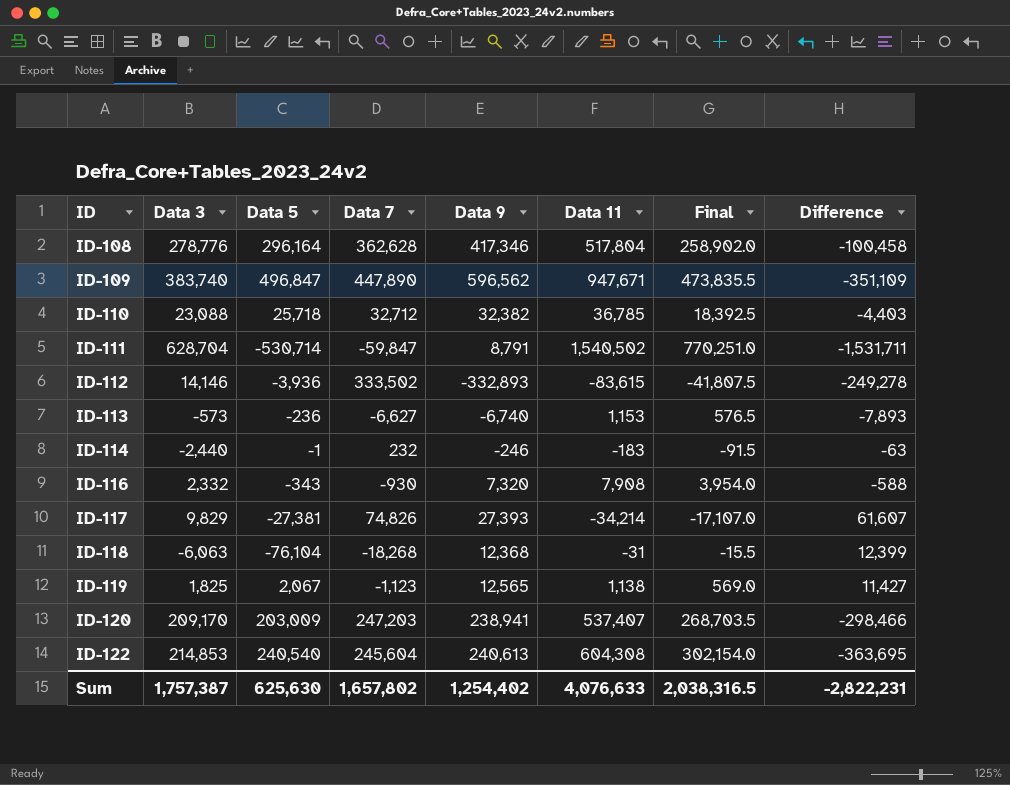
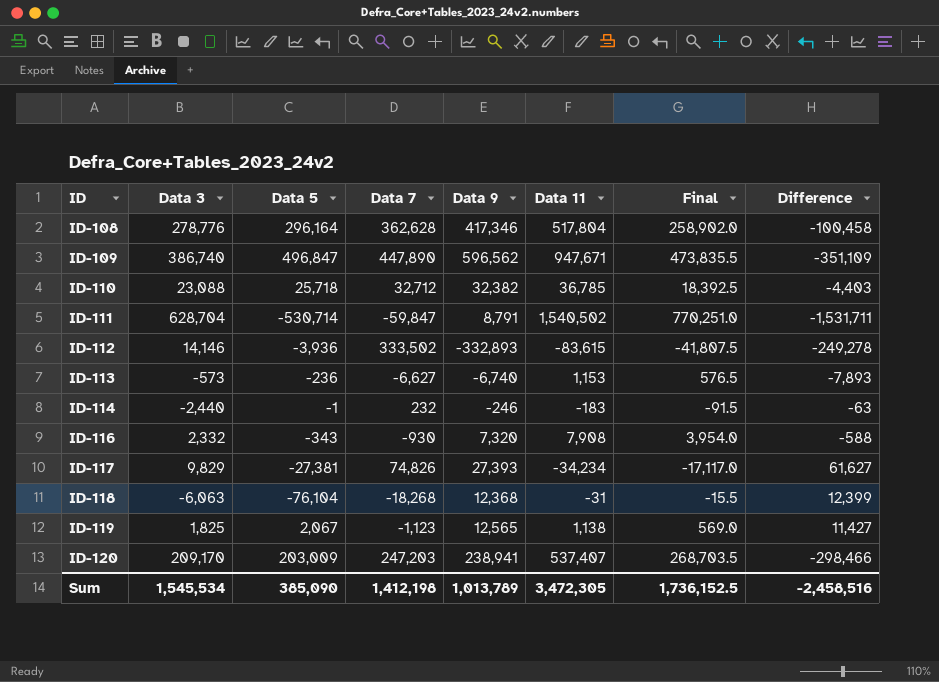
row ID-122: 214,853 | 240,540 | 245,604 | 240,613 | 604,308 | 302,154.0 | -363,695 -> none
ID-109 | Data 3: 383,740 -> 386,740
ID-117 | Data 11: -34,214 -> -34,234
ID-117 | Final: -17,107.0 -> -17,117.0
ID-117 | Difference: 61,607 -> 61,627
Sum | Data 3: 1,757,387 -> 1,545,534
Sum | Data 5: 625,630 -> 385,090
Sum | Data 7: 1,657,802 -> 1,412,198
Sum | Data 9: 1,254,402 -> 1,013,789
Sum | Data 11: 4,076,633 -> 3,472,305
Sum | Final: 2,038,316.5 -> 1,736,152.5
Sum | Difference: -2,822,231 -> -2,458,516

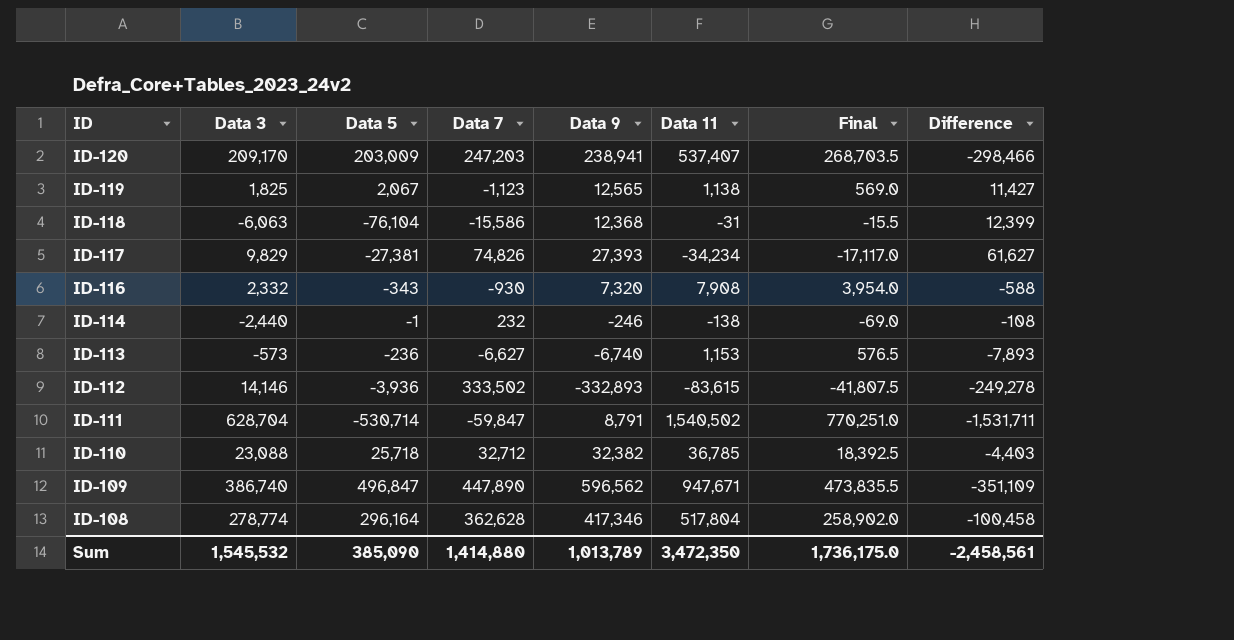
row order: ID ascending -> ID descending
ID-118 | Data 7: -18,268 -> -15,586
ID-114 | Data 11: -183 -> -138
ID-114 | Final: -91.5 -> -69.0
ID-114 | Difference: -63 -> -108
ID-108 | Data 3: 278,776 -> 278,774
Sum | Data 3: 1,545,534 -> 1,545,532
Sum | Data 7: 1,412,198 -> 1,414,880
Sum | Data 11: 3,472,305 -> 3,472,350
Sum | Final: 1,736,152.5 -> 1,736,175.0
Sum | Difference: -2,458,516 -> -2,458,561

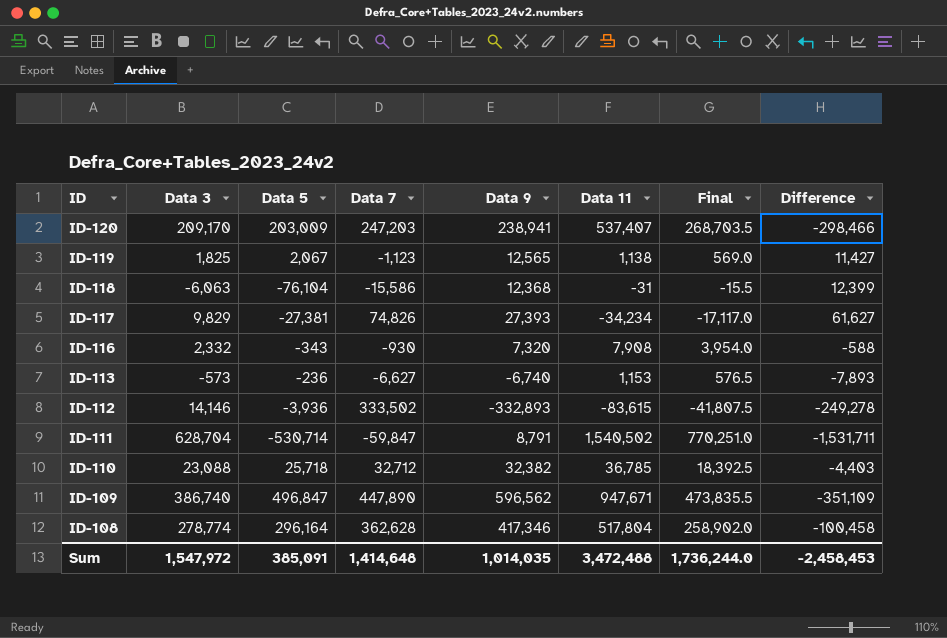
row ID-114: -2,440 | -1 | 232 | -246 | -138 | -69.0 | -108 -> none
Sum | Data 3: 1,545,532 -> 1,547,972
Sum | Data 5: 385,090 -> 385,091
Sum | Data 7: 1,414,880 -> 1,414,648
Sum | Data 9: 1,013,789 -> 1,014,035
Sum | Data 11: 3,472,350 -> 3,472,488
Sum | Final: 1,736,175.0 -> 1,736,244.0
Sum | Difference: -2,458,561 -> -2,458,453

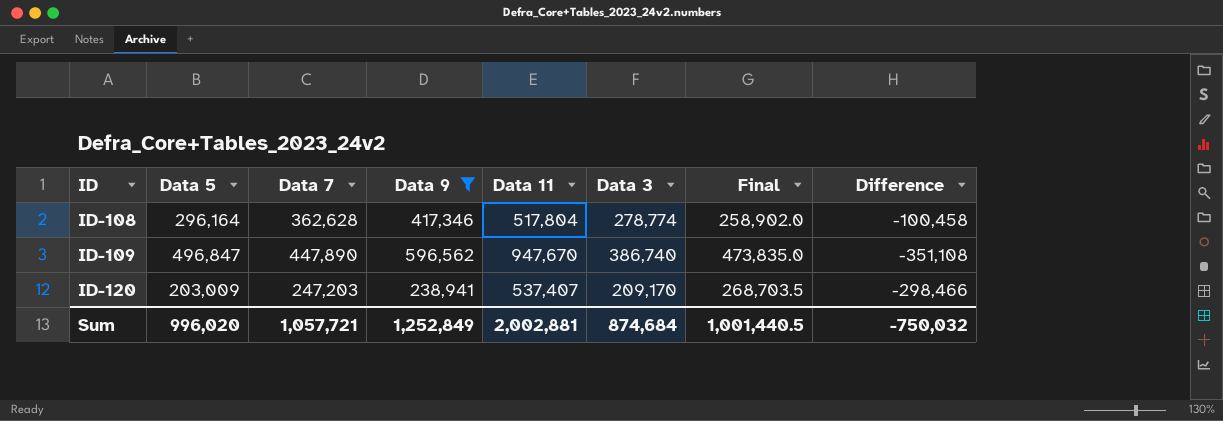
filter: none -> Data 9 >= 238,941
row order: ID descending -> ID ascending
column Data 3 | position: 2 -> 6
ID-109 | Data 11: 947,671 -> 947,670
ID-109 | Final: 473,835.5 -> 473,835.0
ID-109 | Difference: -351,109 -> -351,108
Sum | Data 5: 385,091 -> 996,020
Sum | Data 7: 1,414,648 -> 1,057,721
Sum | Data 9: 1,014,035 -> 1,252,849
Sum | Data 11: 3,472,488 -> 2,002,881
Sum | Data 3: 1,547,972 -> 874,684
Sum | Final: 1,736,244.0 -> 1,001,440.5
Sum | Difference: -2,458,453 -> -750,032

